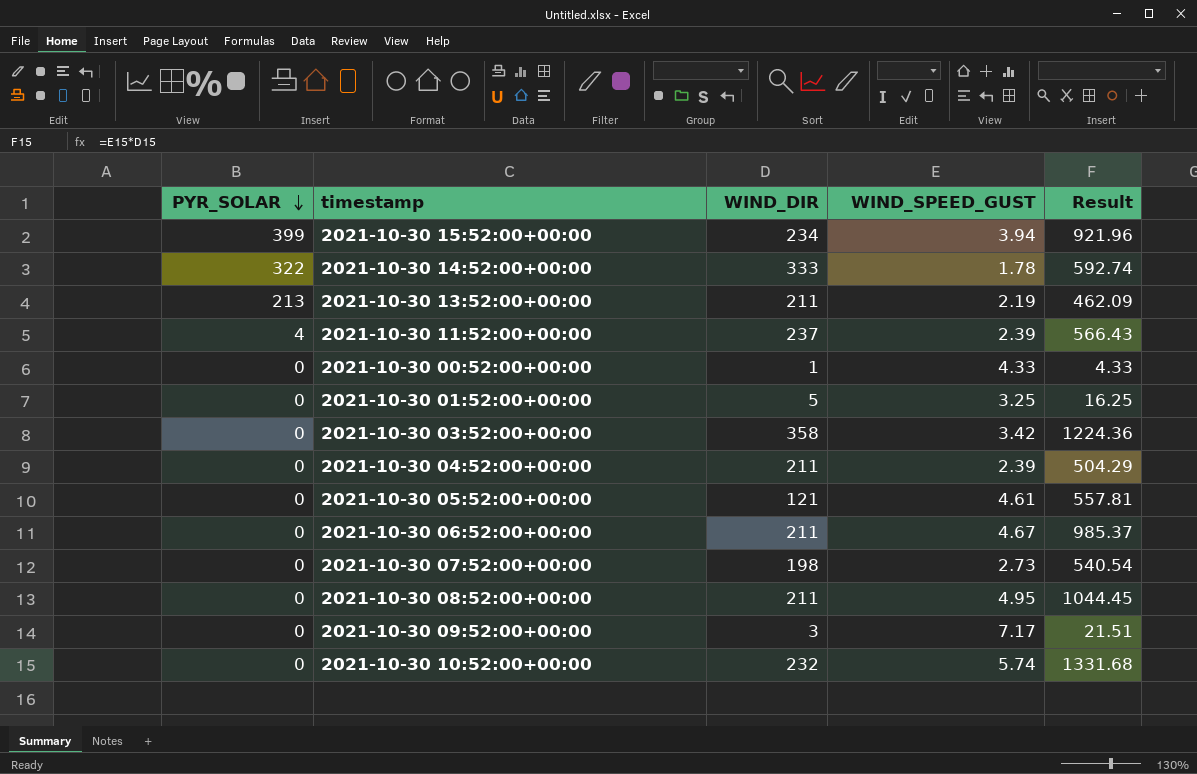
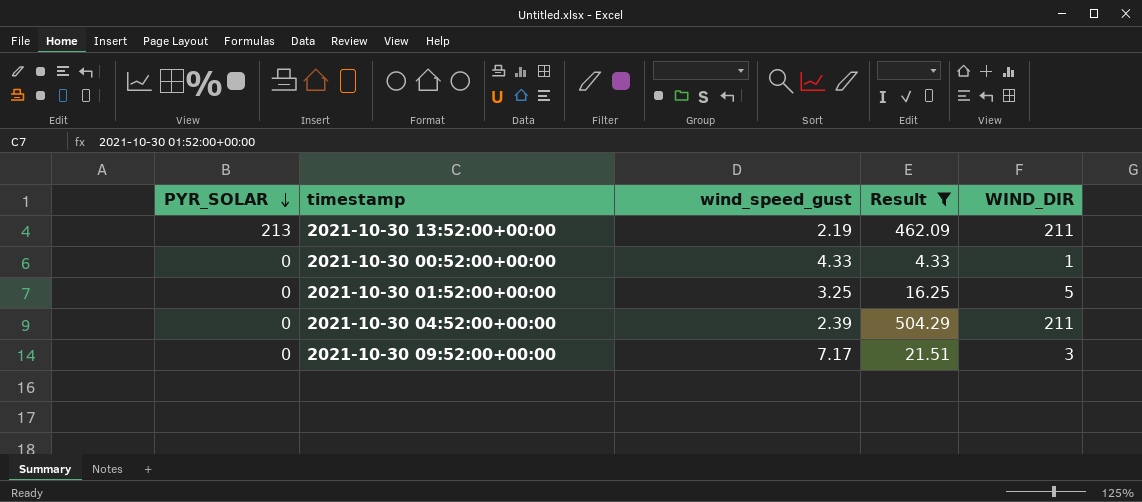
filter: none -> Result <= 504.29
column name: WIND_SPEED_GUST -> wind_speed_gust
column WIND_DIR | position: 3 -> 5

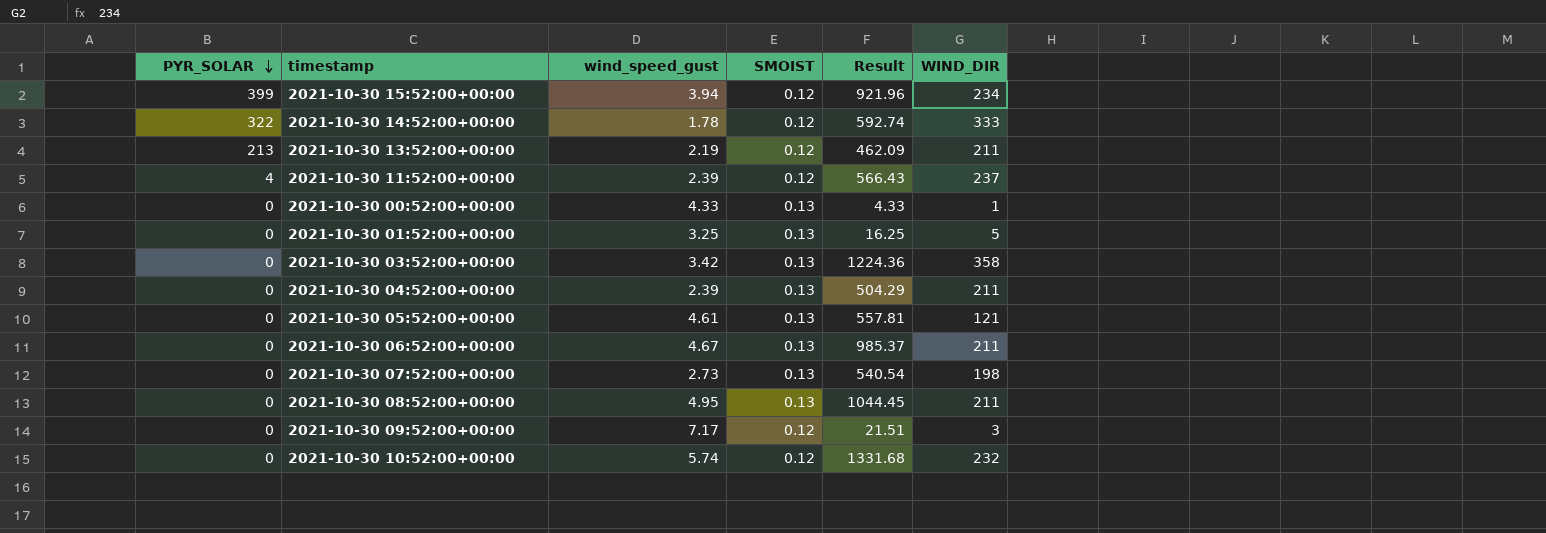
filter: Result <= 504.29 -> none
column SMOIST | position: none -> 4

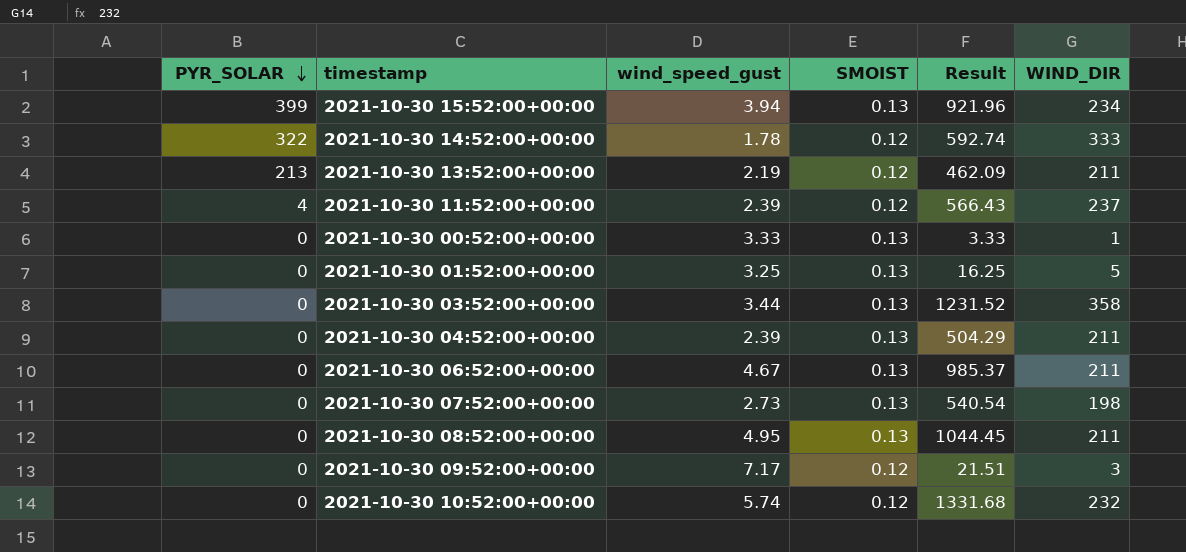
row 2021-10-30 05:52:00+00:00: 0 | 4.61 | 0.13 | 557.81 | 121 -> none
2021-10-30 15:52:00+00:00 | SMOIST: 0.12 -> 0.13
2021-10-30 00:52:00+00:00 | wind_speed_gust: 4.33 -> 3.33
2021-10-30 00:52:00+00:00 | Result: 4.33 -> 3.33
2021-10-30 03:52:00+00:00 | wind_speed_gust: 3.42 -> 3.44
2021-10-30 03:52:00+00:00 | Result: 1224.36 -> 1231.52

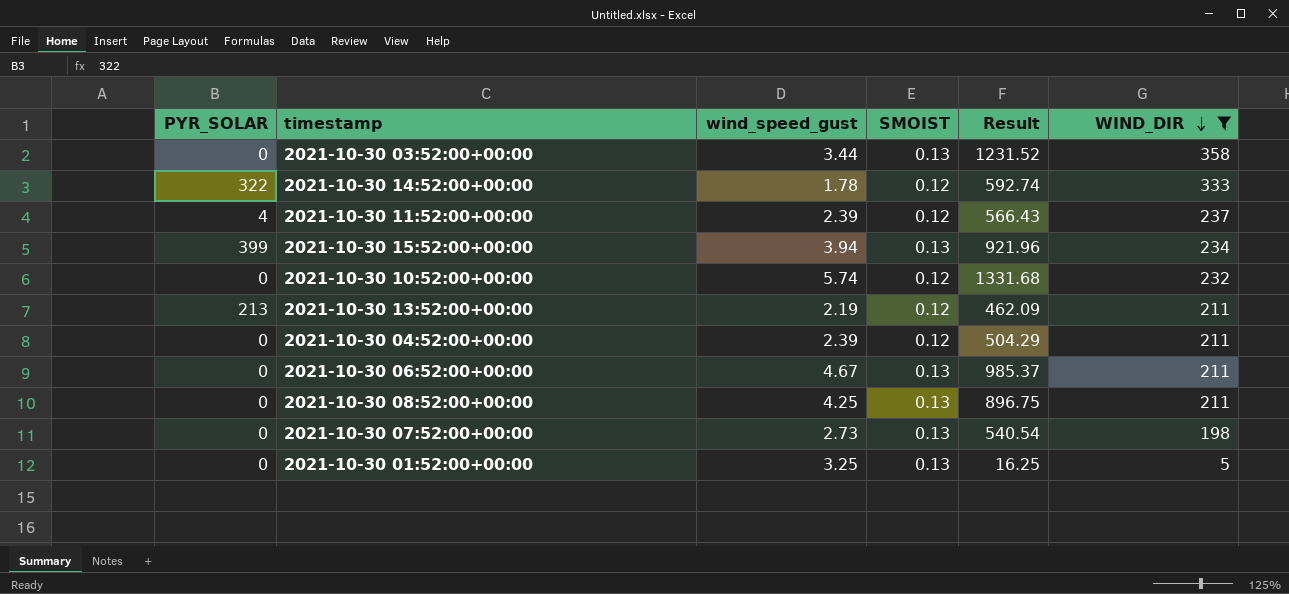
filter: none -> WIND_DIR >= 5
row order: PYR_SOLAR descending -> WIND_DIR descending
2021-10-30 04:52:00+00:00 | SMOIST: 0.13 -> 0.12
2021-10-30 08:52:00+00:00 | wind_speed_gust: 4.95 -> 4.25
2021-10-30 08:52:00+00:00 | Result: 1044.45 -> 896.75

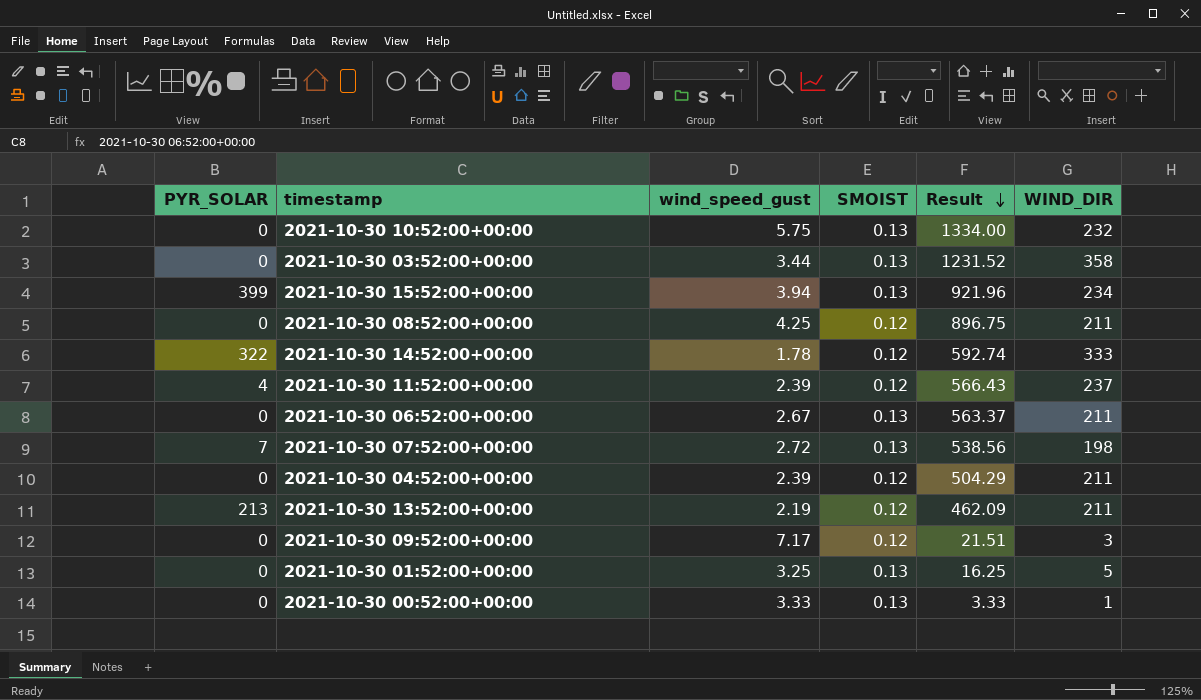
filter: WIND_DIR >= 5 -> none
row order: WIND_DIR descending -> Result descending
2021-10-30 10:52:00+00:00 | wind_speed_gust: 5.74 -> 5.75
2021-10-30 10:52:00+00:00 | SMOIST: 0.12 -> 0.13
2021-10-30 10:52:00+00:00 | Result: 1331.68 -> 1334.00
2021-10-30 08:52:00+00:00 | SMOIST: 0.13 -> 0.12
2021-10-30 06:52:00+00:00 | wind_speed_gust: 4.67 -> 2.67
2021-10-30 06:52:00+00:00 | Result: 985.37 -> 563.37
2021-10-30 07:52:00+00:00 | PYR_SOLAR: 0 -> 7
2021-10-30 07:52:00+00:00 | wind_speed_gust: 2.73 -> 2.72
2021-10-30 07:52:00+00:00 | Result: 540.54 -> 538.56

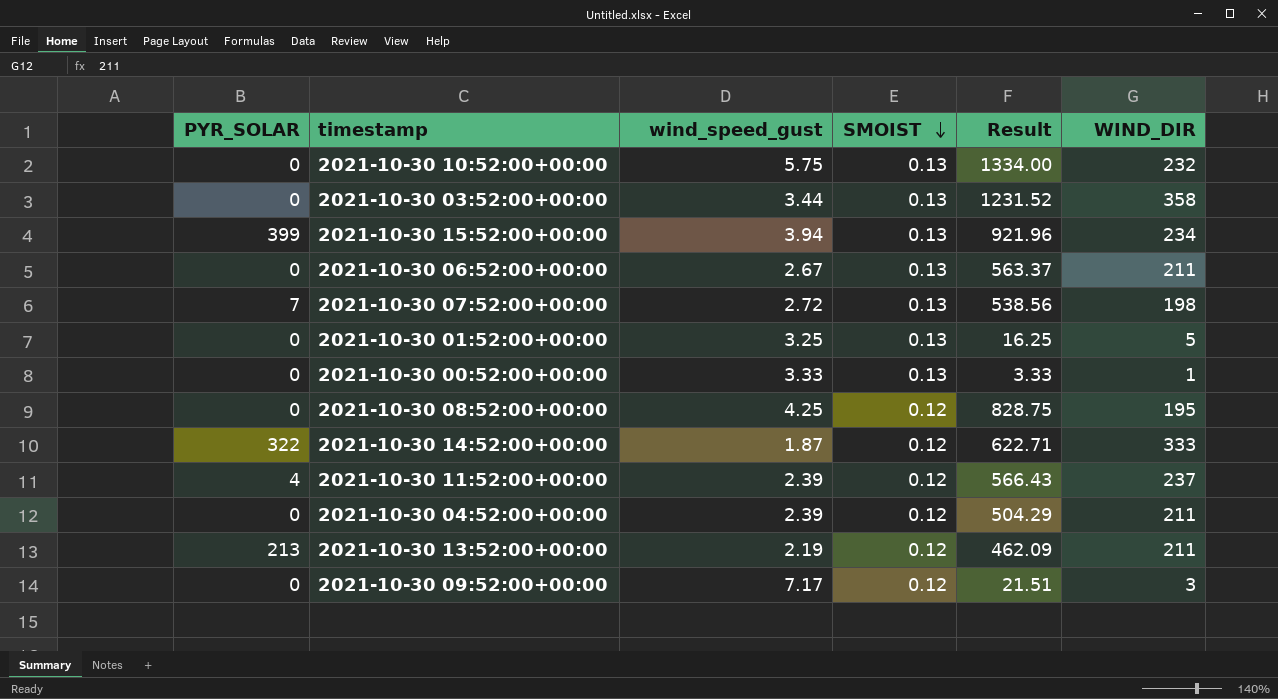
row order: Result descending -> SMOIST descending
2021-10-30 08:52:00+00:00 | Result: 896.75 -> 828.75
2021-10-30 08:52:00+00:00 | WIND_DIR: 211 -> 195
2021-10-30 14:52:00+00:00 | wind_speed_gust: 1.78 -> 1.87
2021-10-30 14:52:00+00:00 | Result: 592.74 -> 622.71

